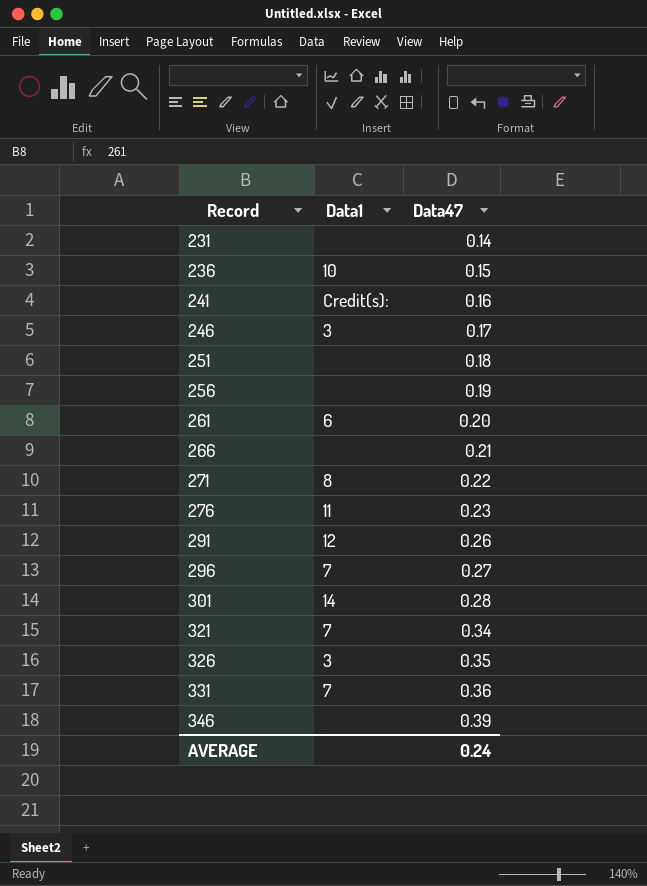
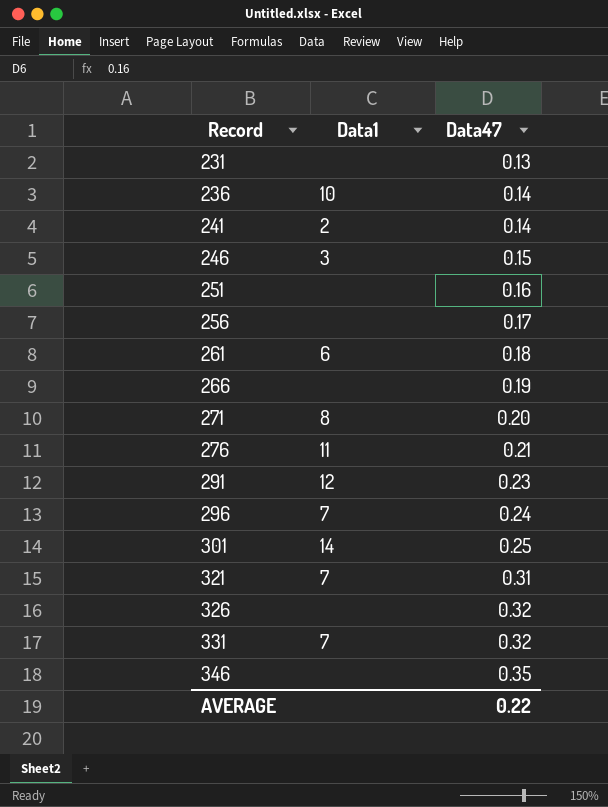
231 | Data47: 0.14 -> 0.13
236 | Data47: 0.15 -> 0.14
241 | Data1: Credit(s): -> 2
241 | Data47: 0.16 -> 0.14
246 | Data47: 0.17 -> 0.15
251 | Data47: 0.18 -> 0.16
256 | Data47: 0.19 -> 0.17
261 | Data47: 0.20 -> 0.18
266 | Data47: 0.21 -> 0.19
271 | Data47: 0.22 -> 0.20
276 | Data47: 0.23 -> 0.21
291 | Data47: 0.26 -> 0.23
296 | Data47: 0.27 -> 0.24
301 | Data47: 0.28 -> 0.25
321 | Data47: 0.34 -> 0.31
326 | Data1: 3 -> none
326 | Data47: 0.35 -> 0.32
331 | Data47: 0.36 -> 0.32
346 | Data47: 0.39 -> 0.35
AVERAGE | Data47: 0.24 -> 0.22

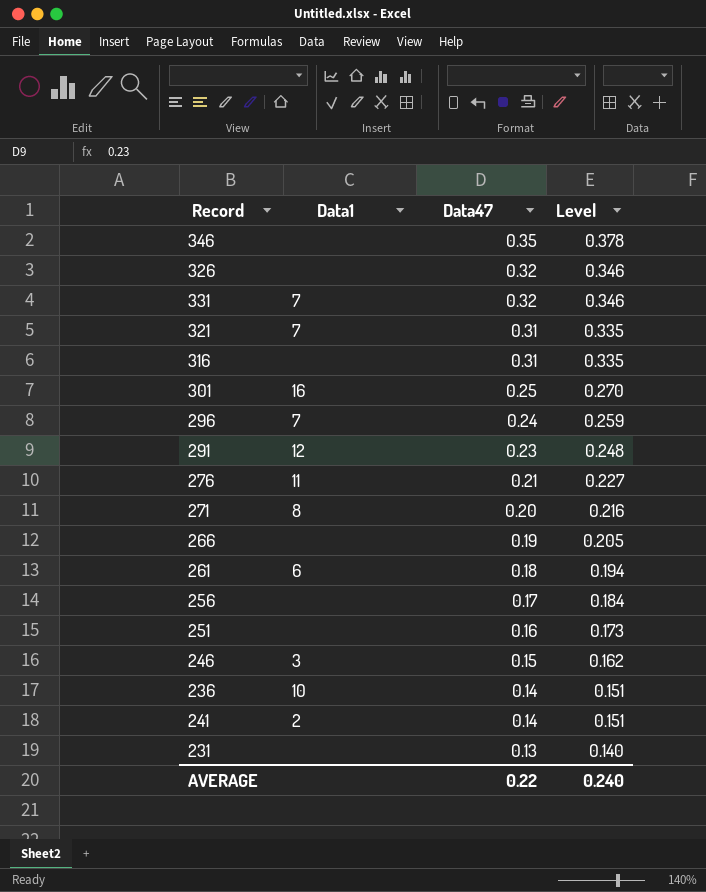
row order: Record ascending -> Data47 descending
column Level | formula: none -> [Data47] * 1.08
row 316: none -> none | 0.31 | 0.335
301 | Data1: 14 -> 16

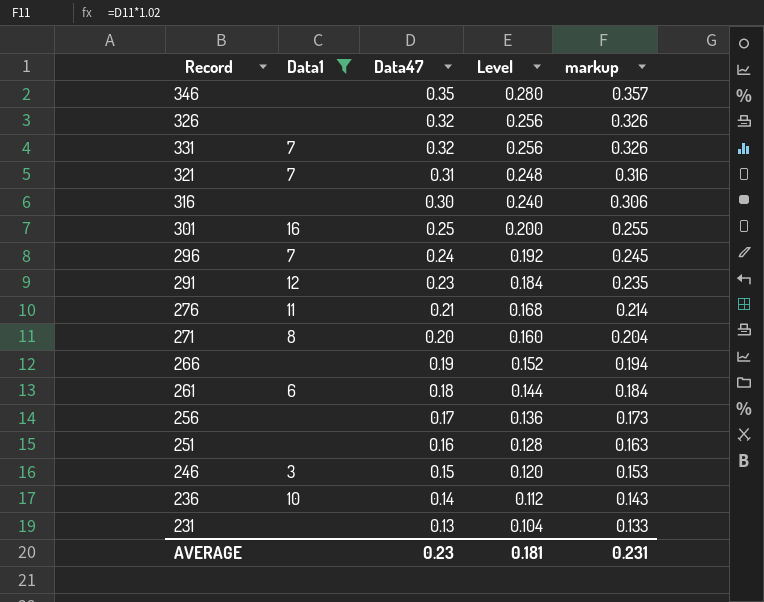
filter: none -> Data1 != 2
column Level | formula: [Data47] * 1.08 -> [Data47] * 0.8
column markup | formula: none -> [Data47] * 1.02
316 | Data47: 0.31 -> 0.30
AVERAGE | Data47: 0.22 -> 0.23
AVERAGE | Level: 0.240 -> 0.181

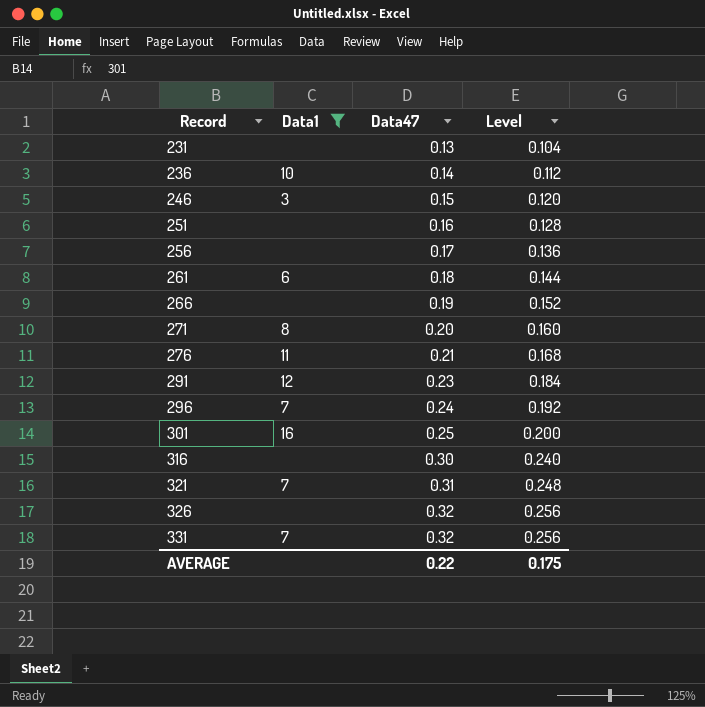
row order: Data47 descending -> Record ascending
column markup | formula: [Data47] * 1.02 -> none
row 346: none | 0.35 | 0.280 | 0.357 -> none
AVERAGE | Data47: 0.23 -> 0.22
AVERAGE | Level: 0.181 -> 0.175

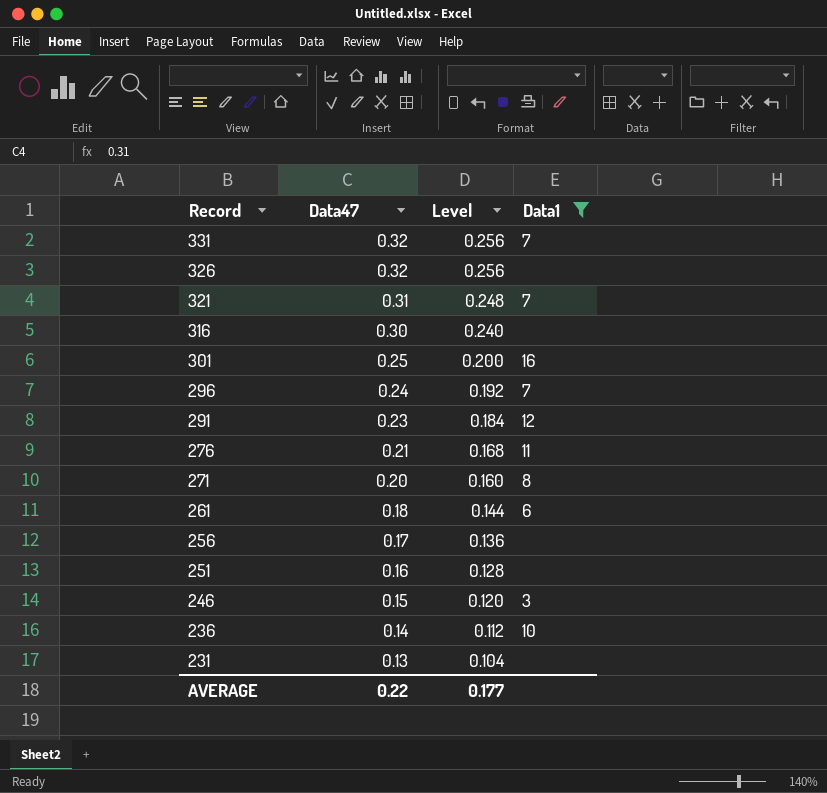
row order: Record ascending -> Record descending
column Data1 | position: 2 -> 4
row 266: none | 0.19 | 0.152 -> none
AVERAGE | Level: 0.175 -> 0.177

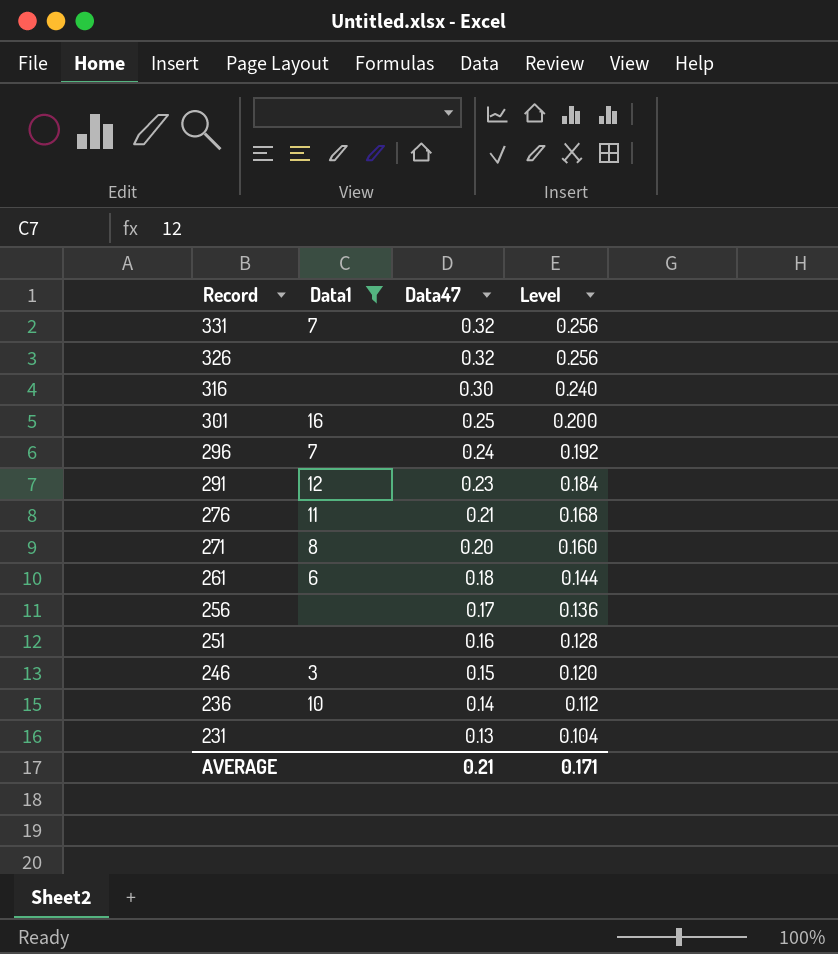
column Data1 | position: 4 -> 2
row 321: 0.31 | 0.248 | 7 -> none
AVERAGE | Data47: 0.22 -> 0.21
AVERAGE | Level: 0.177 -> 0.171

